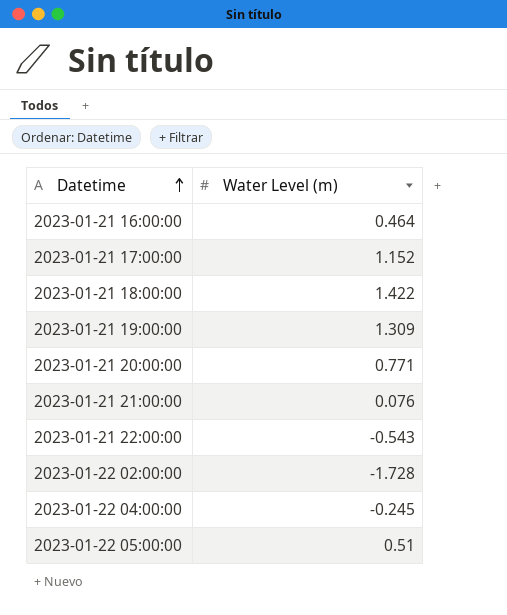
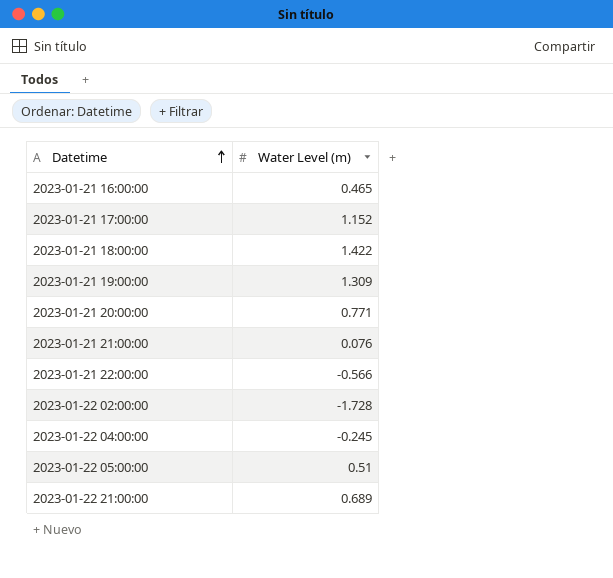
2023-01-21 16:00:00 | Water Level (m): 0.464 -> 0.465
2023-01-21 22:00:00 | Water Level (m): -0.543 -> -0.566
row 2023-01-22 21:00:00: none -> 0.689

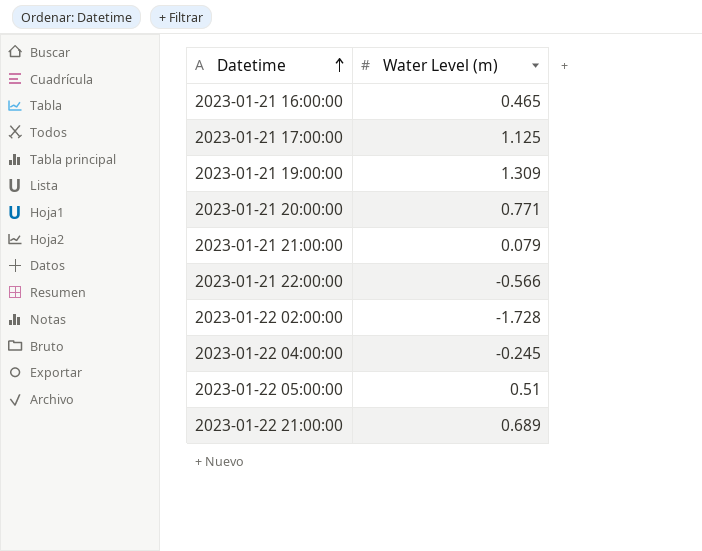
row 2023-01-21 18:00:00: 1.422 -> none
2023-01-21 17:00:00 | Water Level (m): 1.152 -> 1.125
2023-01-21 21:00:00 | Water Level (m): 0.076 -> 0.079

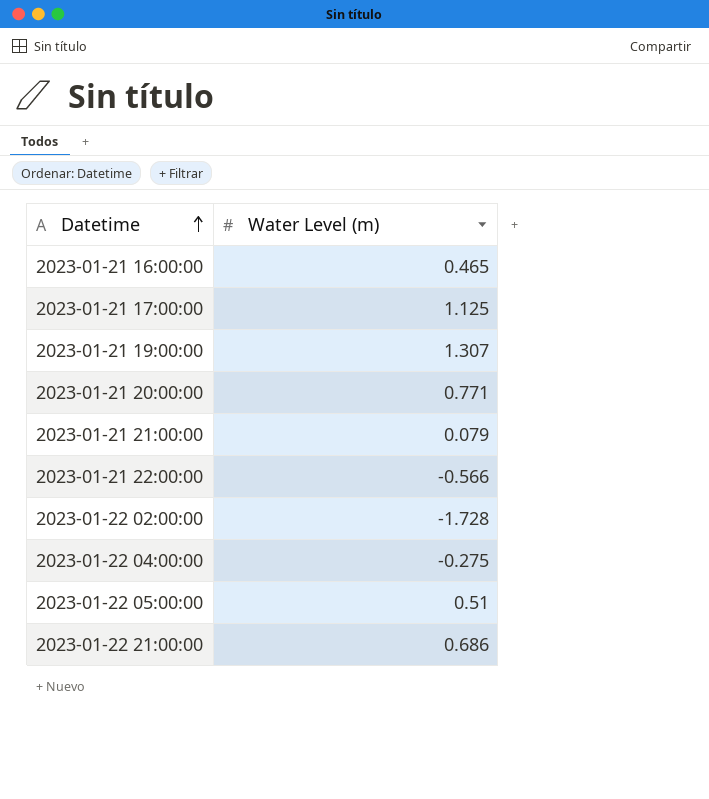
2023-01-21 19:00:00 | Water Level (m): 1.309 -> 1.307
2023-01-22 04:00:00 | Water Level (m): -0.245 -> -0.275
2023-01-22 21:00:00 | Water Level (m): 0.689 -> 0.686

